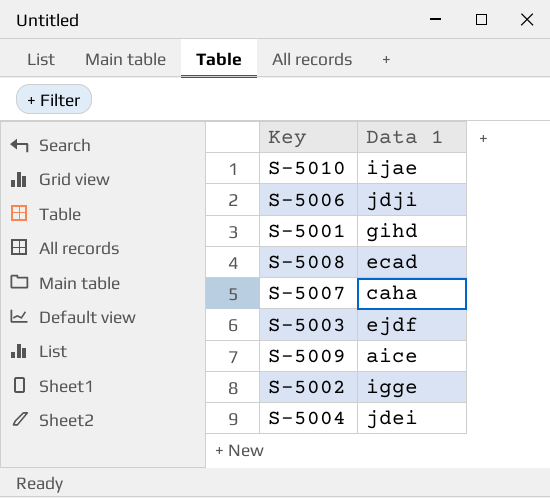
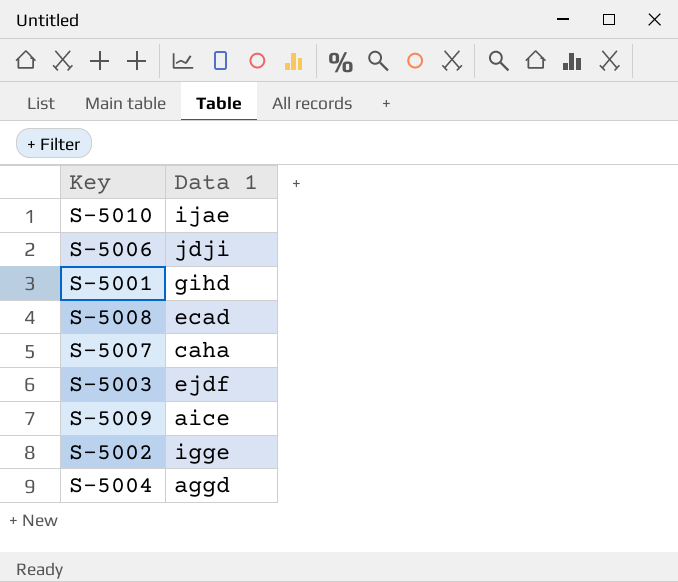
S-5004 | Data 1: jdei -> aggd

